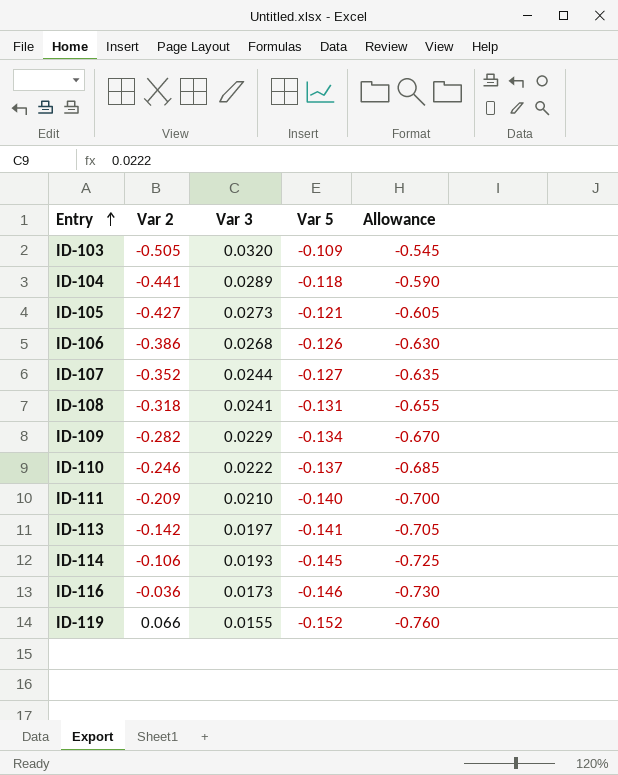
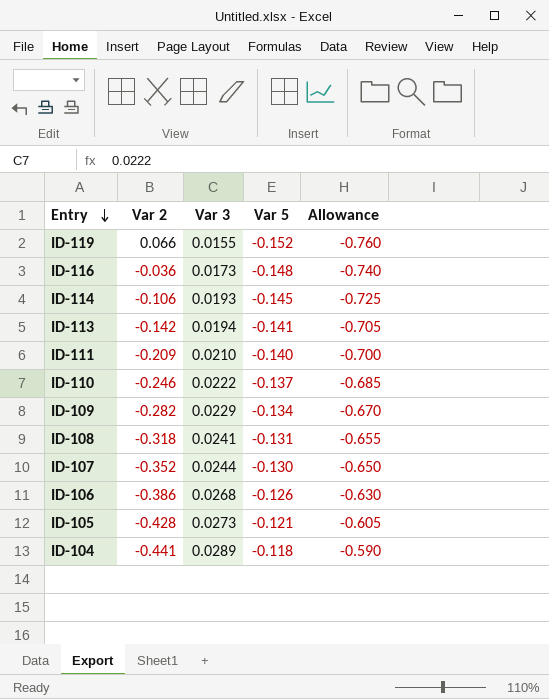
row order: Entry ascending -> Entry descending
row ID-103: -0.505 | 0.0320 | -0.109 | -0.545 -> none
ID-116 | Var 5: -0.146 -> -0.148
ID-116 | Allowance: -0.730 -> -0.740
ID-113 | Var 3: 0.0197 -> 0.0194
ID-107 | Var 5: -0.127 -> -0.130
ID-107 | Allowance: -0.635 -> -0.650
ID-105 | Var 2: -0.427 -> -0.428

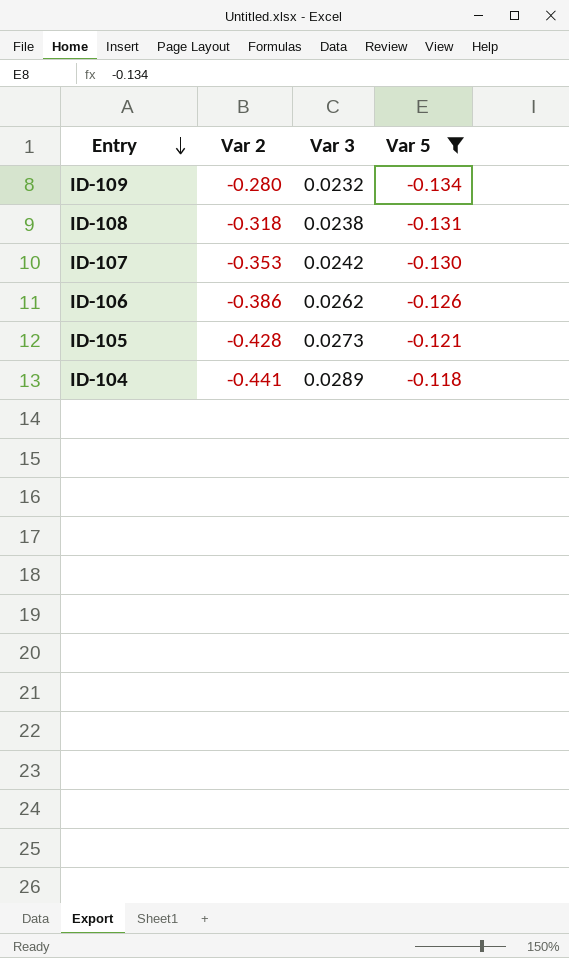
filter: none -> Var 5 >= -0.134
column Allowance | formula: [Var 5] * 5 -> none
ID-109 | Var 2: -0.282 -> -0.280
ID-109 | Var 3: 0.0229 -> 0.0232
ID-108 | Var 3: 0.0241 -> 0.0238
ID-107 | Var 2: -0.352 -> -0.353
ID-107 | Var 3: 0.0244 -> 0.0242
ID-106 | Var 3: 0.0268 -> 0.0262

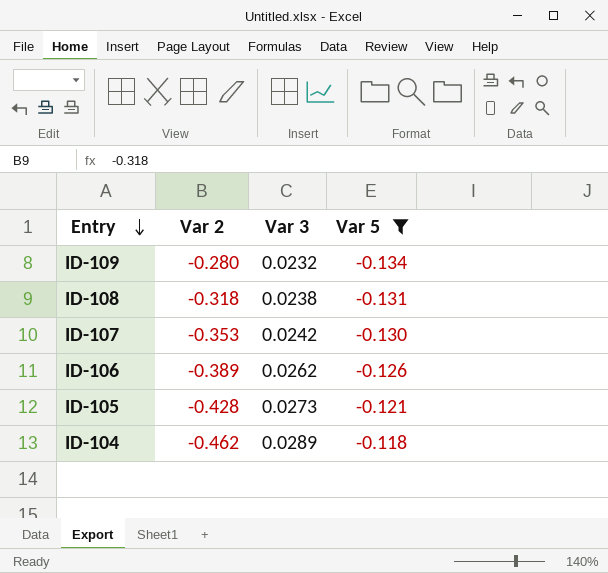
ID-106 | Var 2: -0.386 -> -0.389
ID-104 | Var 2: -0.441 -> -0.462

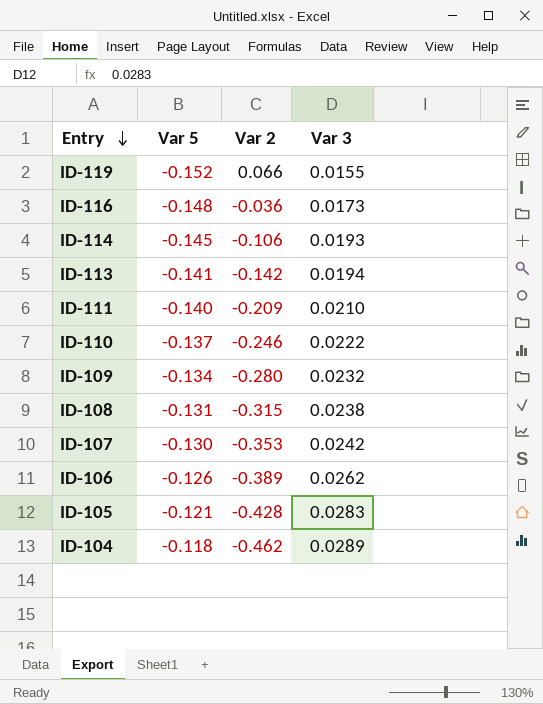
filter: Var 5 >= -0.134 -> none
column Var 5 | position: 4 -> 2
ID-108 | Var 2: -0.318 -> -0.315
ID-105 | Var 3: 0.0273 -> 0.0283

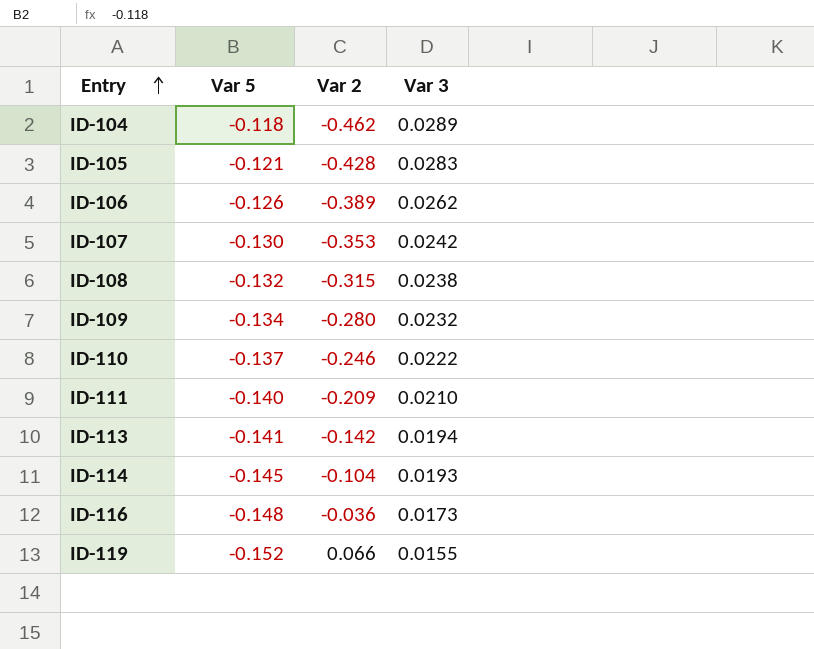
row order: Entry descending -> Entry ascending
ID-108 | Var 5: -0.131 -> -0.132
ID-114 | Var 2: -0.106 -> -0.104

